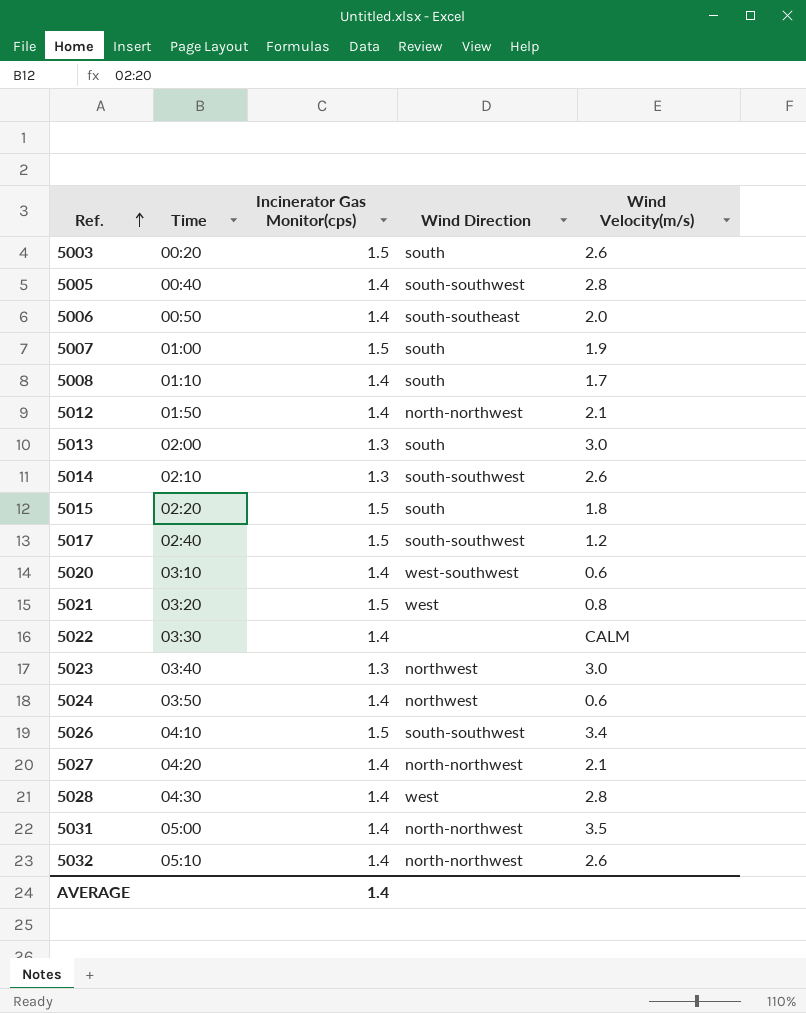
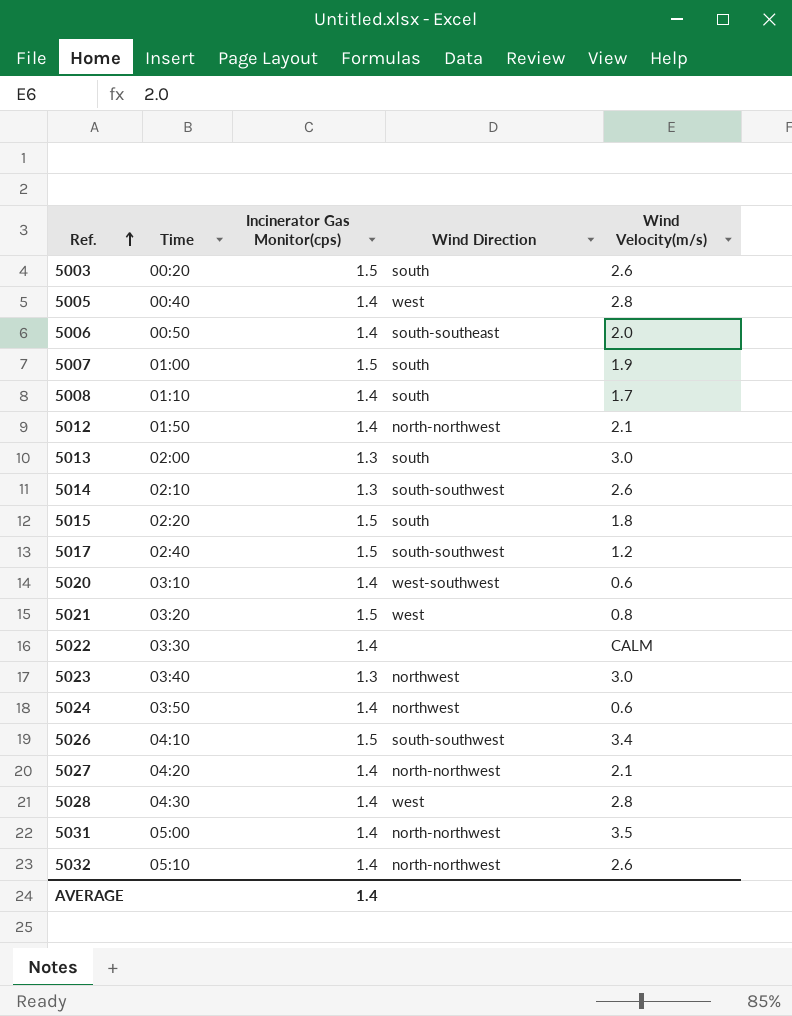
5005 | Wind Direction: south-southwest -> west

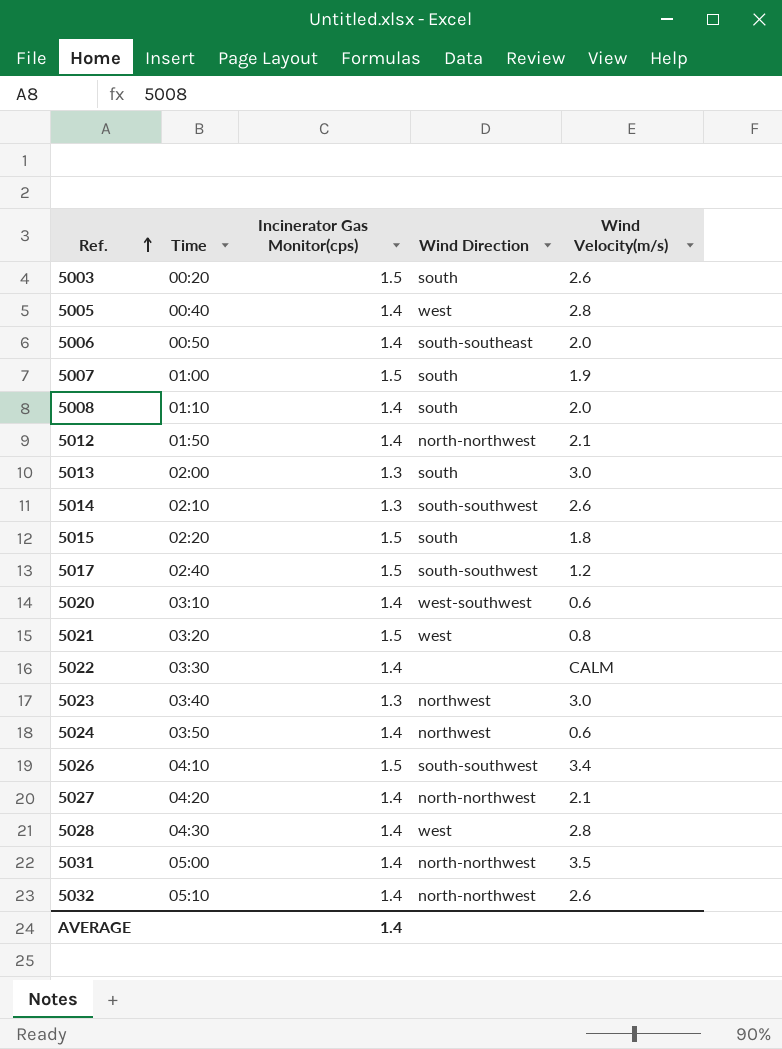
5008 | Wind Velocity(m/s): 1.7 -> 2.0

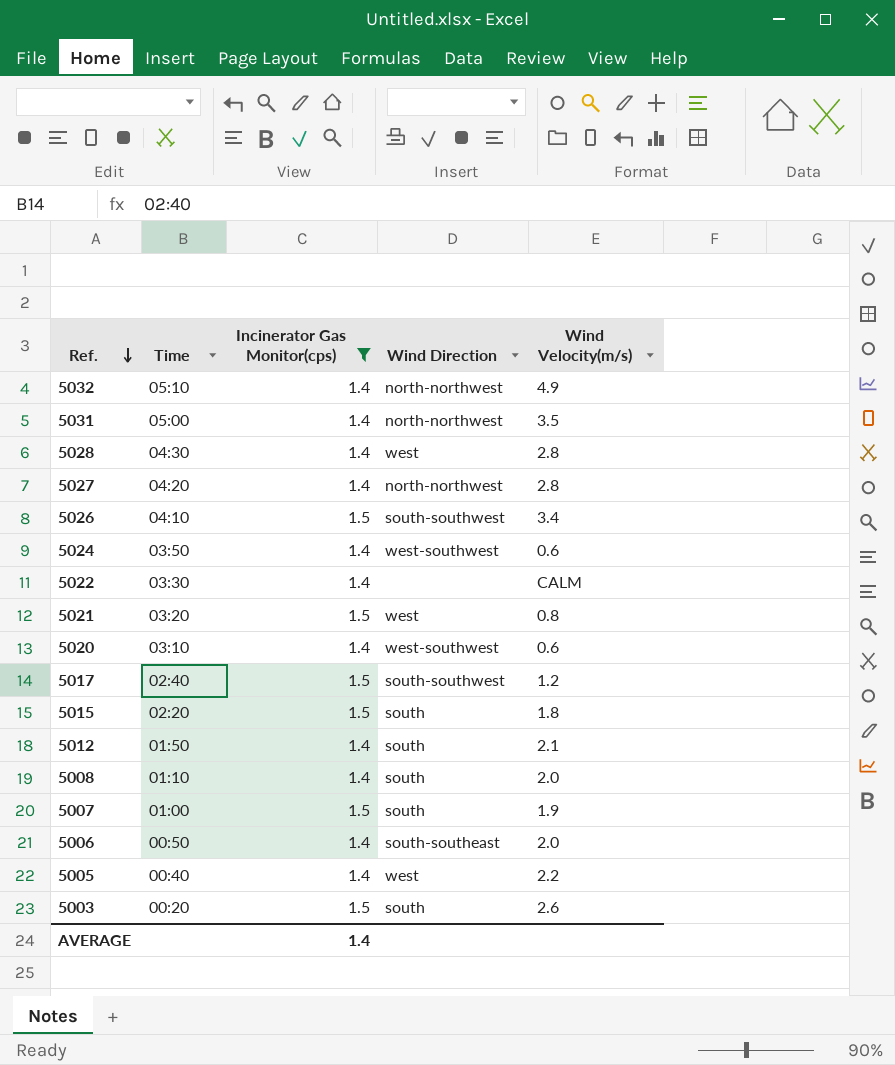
filter: none -> Incinerator Gas Monitor(cps) != 1.3
row order: Ref. ascending -> Ref. descending
5032 | Wind Velocity(m/s): 2.6 -> 4.9
5027 | Wind Velocity(m/s): 2.1 -> 2.8
5024 | Wind Direction: northwest -> west-southwest
5012 | Wind Direction: north-northwest -> south
5005 | Wind Velocity(m/s): 2.8 -> 2.2

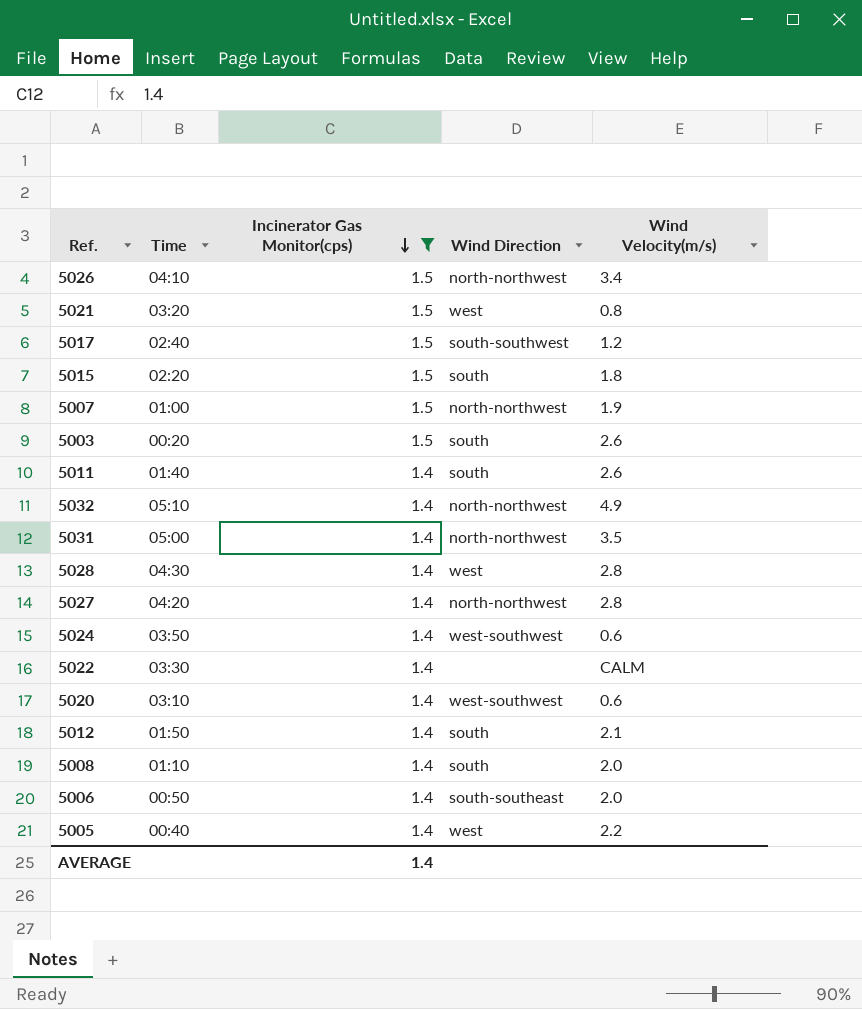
row order: Ref. descending -> Incinerator Gas Monitor(cps) descending
5026 | Wind Direction: south-southwest -> north-northwest
5007 | Wind Direction: south -> north-northwest
row 5011: none -> 01:40 | 1.4 | south | 2.6

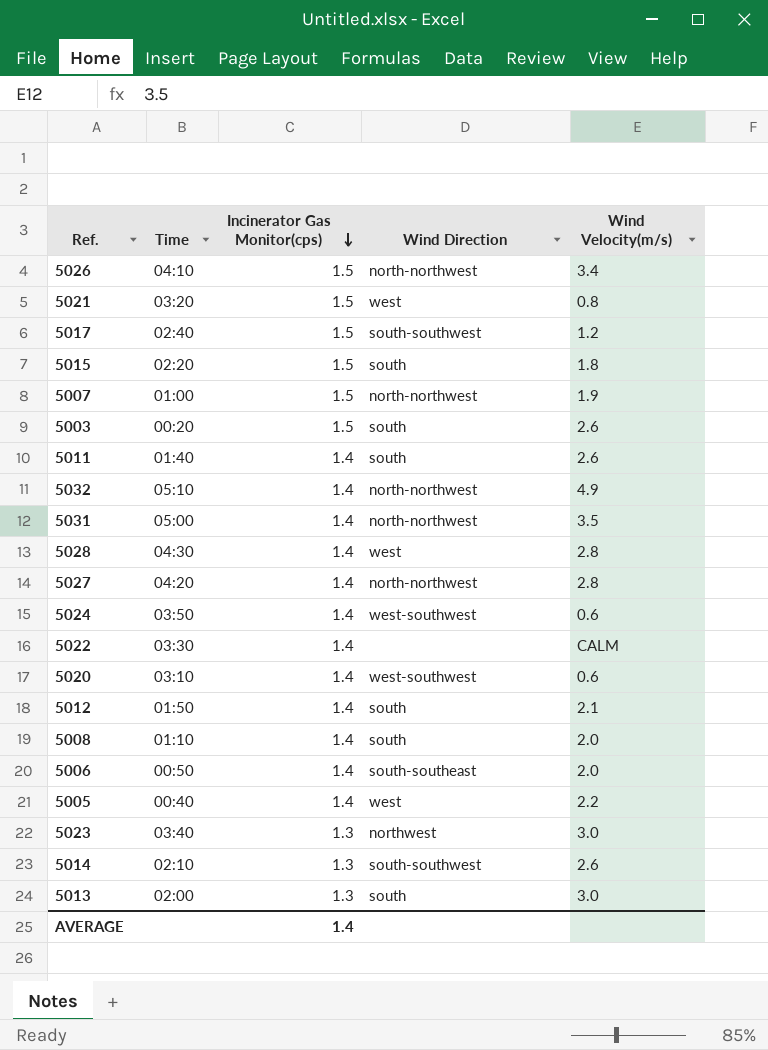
filter: Incinerator Gas Monitor(cps) != 1.3 -> none

